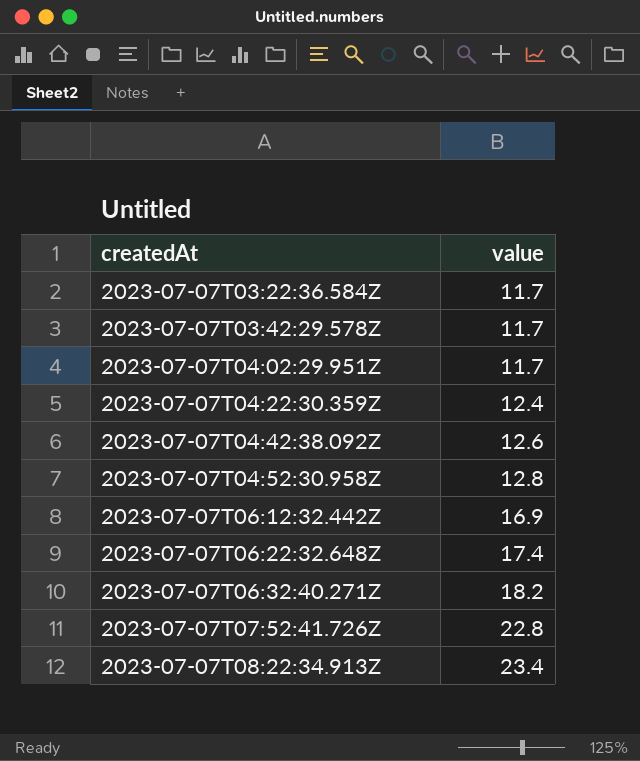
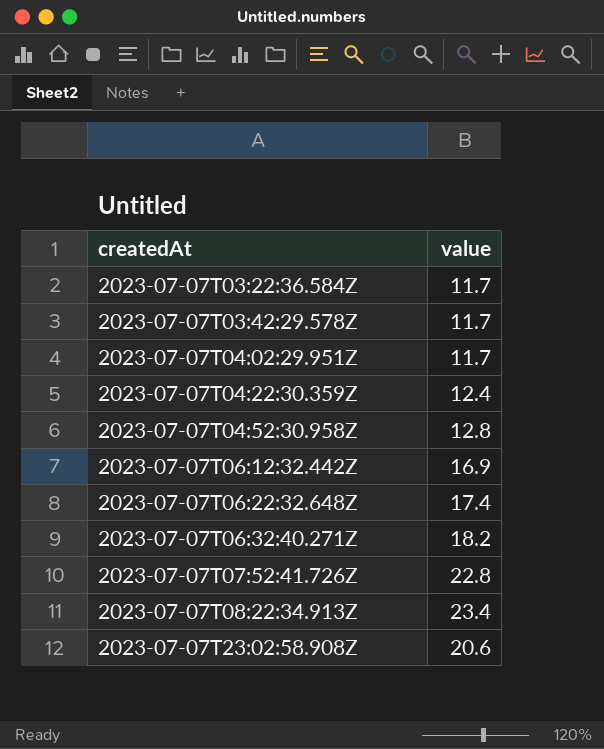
row 2023-07-07T04:42:38.092Z: 12.6 -> none
row 2023-07-07T23:02:58.908Z: none -> 20.6

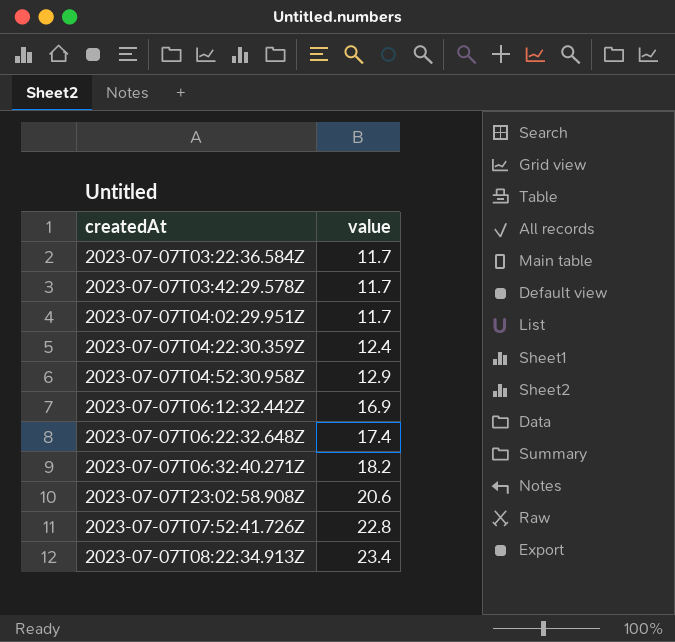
row order: createdAt ascending -> value ascending
2023-07-07T04:52:30.958Z | value: 12.8 -> 12.9

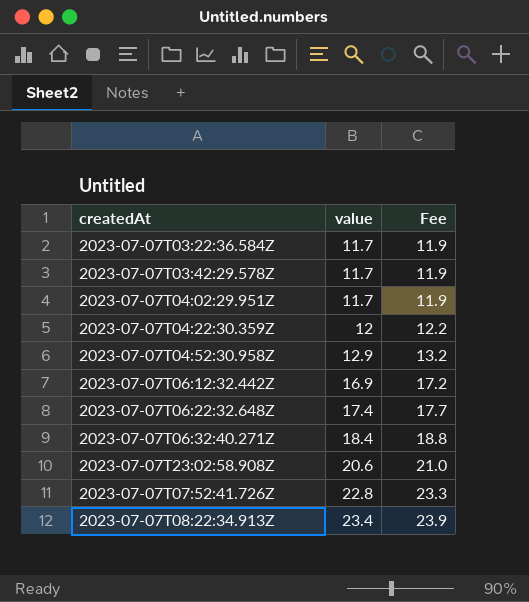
column Fee | formula: none -> [value] * 1.02
2023-07-07T04:22:30.359Z | value: 12.4 -> 12
2023-07-07T06:32:40.271Z | value: 18.2 -> 18.4

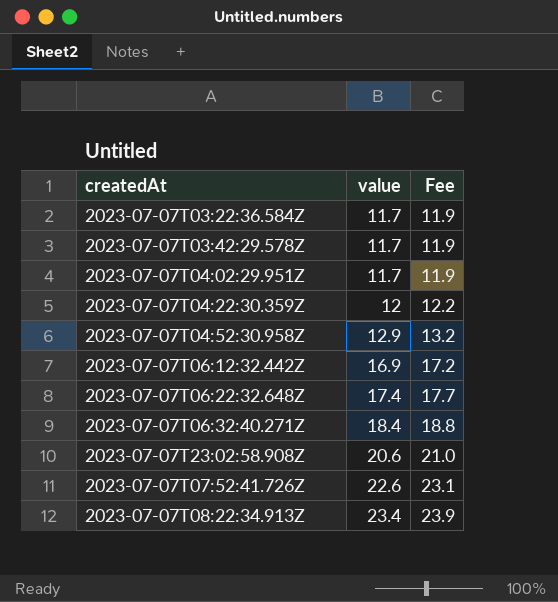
2023-07-07T07:52:41.726Z | value: 22.8 -> 22.6
2023-07-07T07:52:41.726Z | Fee: 23.3 -> 23.1

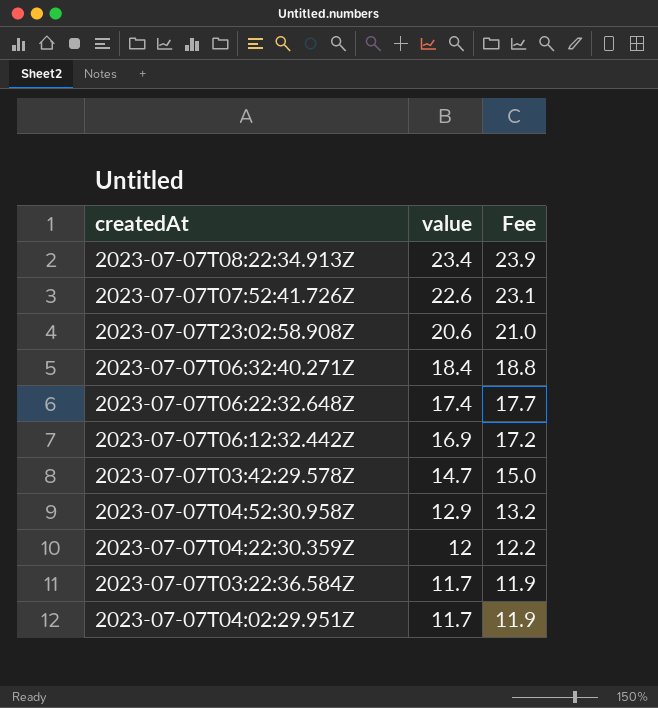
row order: value ascending -> value descending
2023-07-07T03:42:29.578Z | value: 11.7 -> 14.7
2023-07-07T03:42:29.578Z | Fee: 11.9 -> 15.0

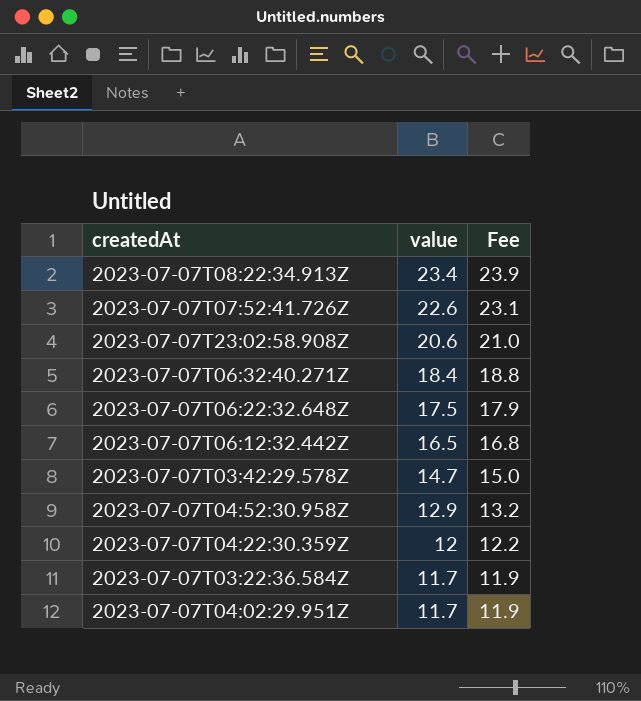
2023-07-07T06:22:32.648Z | value: 17.4 -> 17.5
2023-07-07T06:22:32.648Z | Fee: 17.7 -> 17.9
2023-07-07T06:12:32.442Z | value: 16.9 -> 16.5
2023-07-07T06:12:32.442Z | Fee: 17.2 -> 16.8

